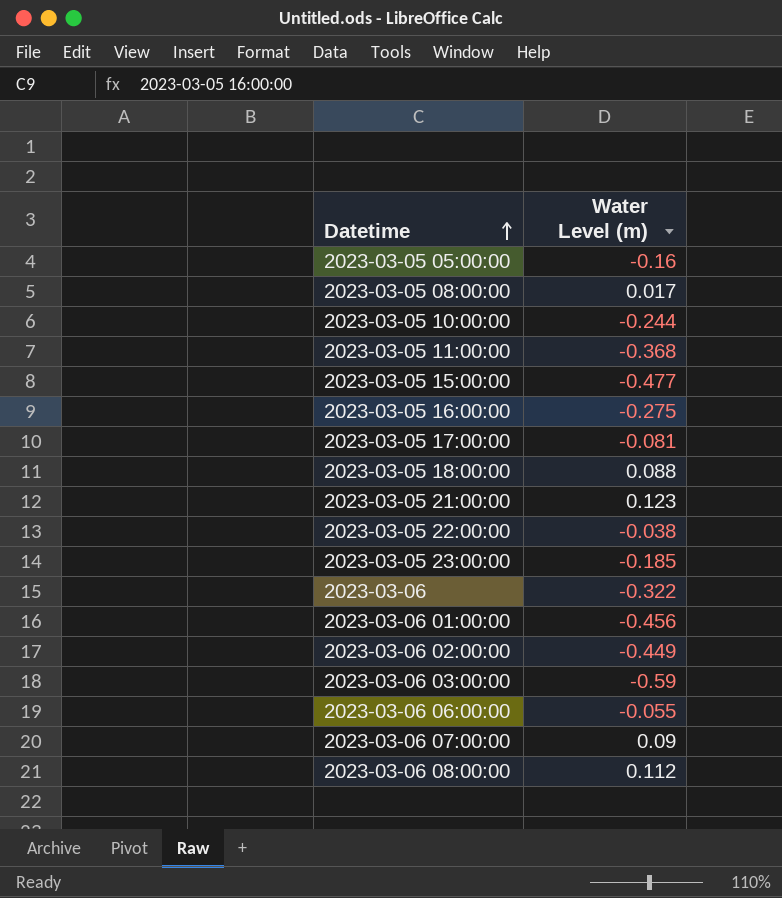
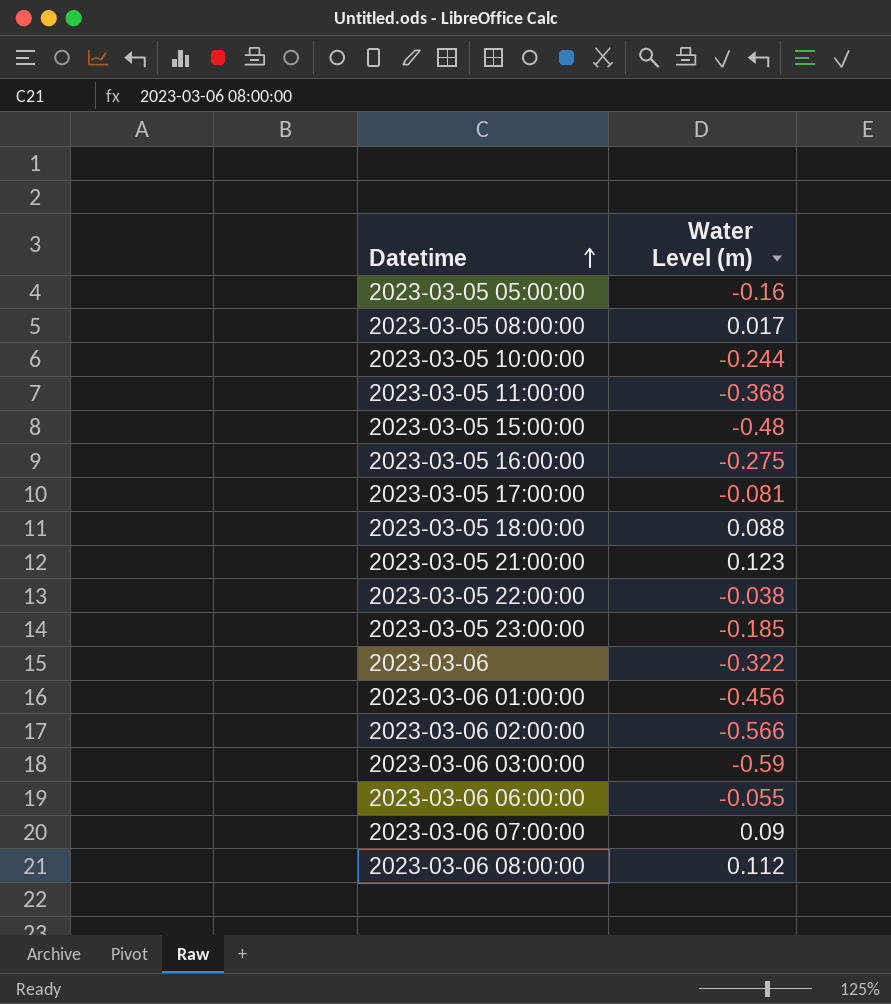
2023-03-05 15:00:00 | Water Level (m): -0.477 -> -0.48
2023-03-06 02:00:00 | Water Level (m): -0.449 -> -0.566

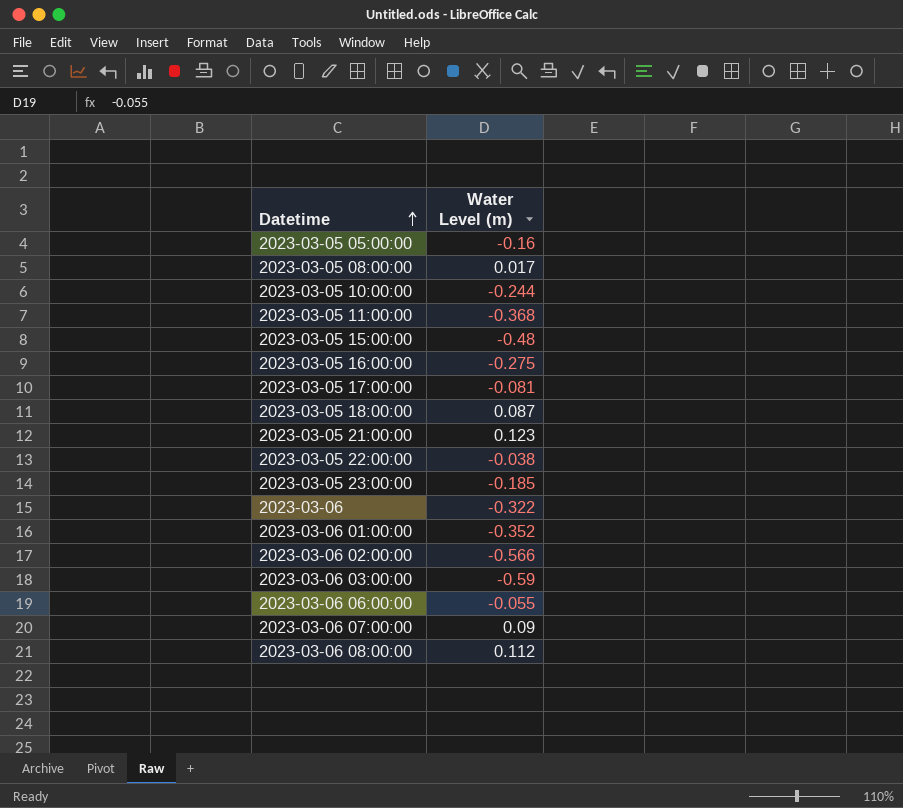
2023-03-05 18:00:00 | Water Level (m): 0.088 -> 0.087
2023-03-06 01:00:00 | Water Level (m): -0.456 -> -0.352

